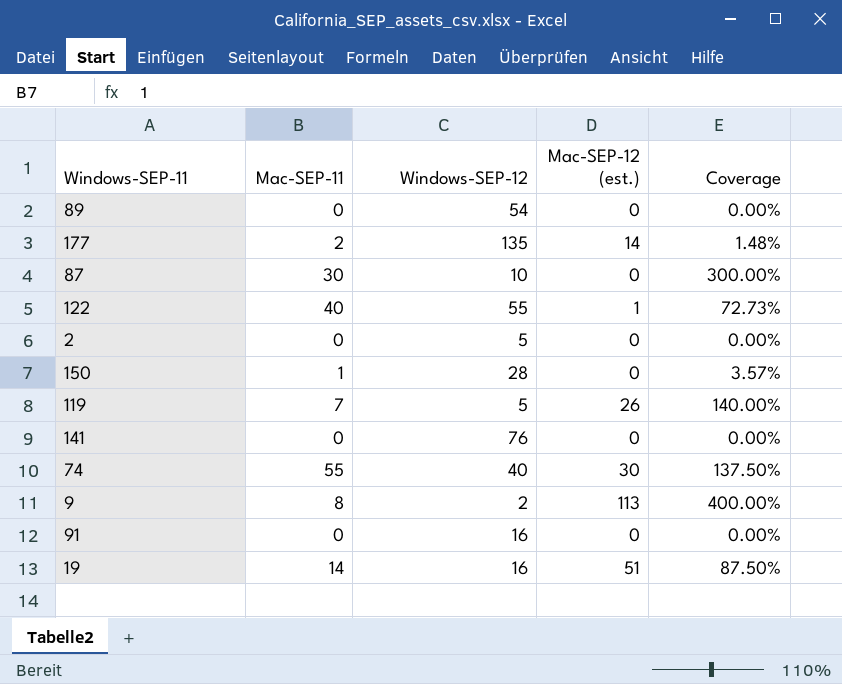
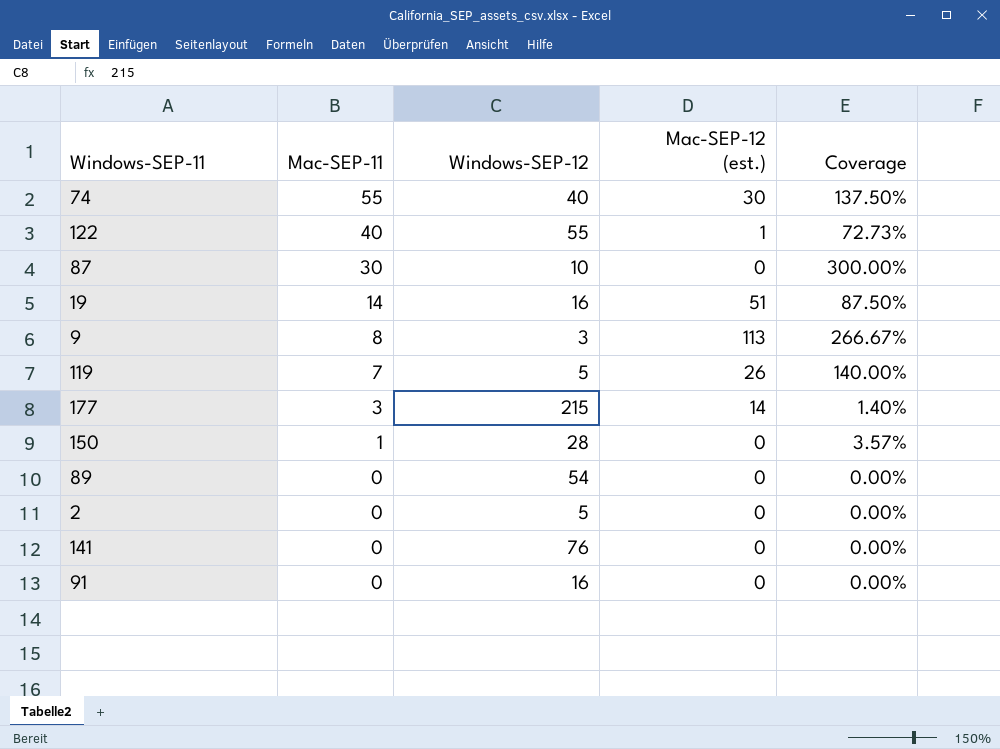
row order: none -> Mac-SEP-11 descending
9 | Windows-SEP-12: 2 -> 3
9 | Coverage: 400.00% -> 266.67%
177 | Mac-SEP-11: 2 -> 3
177 | Windows-SEP-12: 135 -> 215
177 | Coverage: 1.48% -> 1.40%

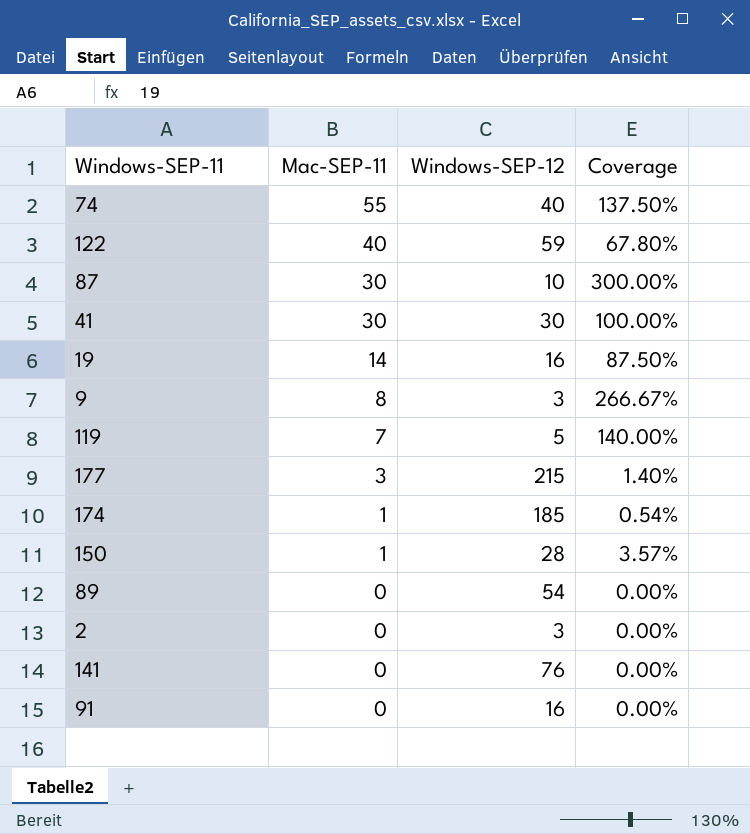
column Mac-SEP-12 (est.) | position: 4 -> none
122 | Windows-SEP-12: 55 -> 59
122 | Coverage: 72.73% -> 67.80%
row 41: none -> 30 | 30 | 100.00%
row 174: none -> 1 | 185 | 0.54%
2 | Windows-SEP-12: 5 -> 3

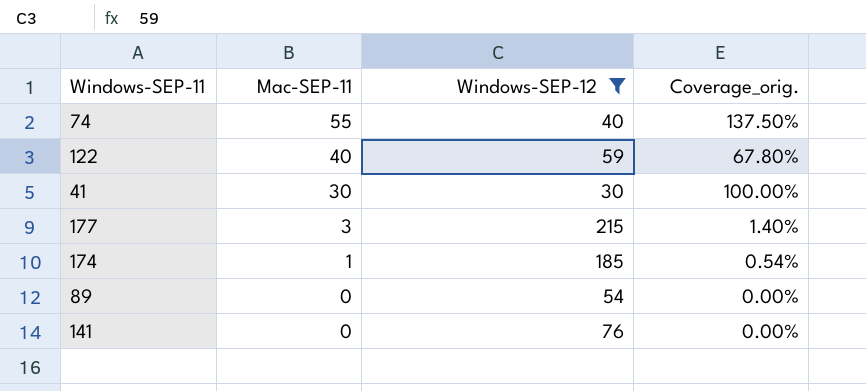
filter: none -> Windows-SEP-12 >= 30
column name: Coverage -> Coverage_orig.

